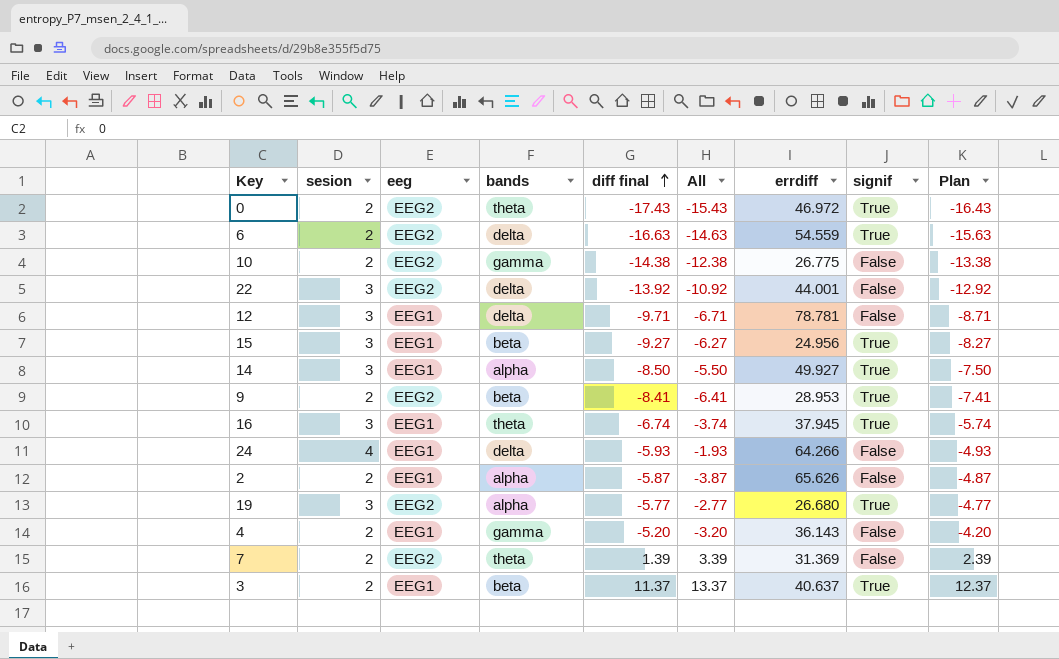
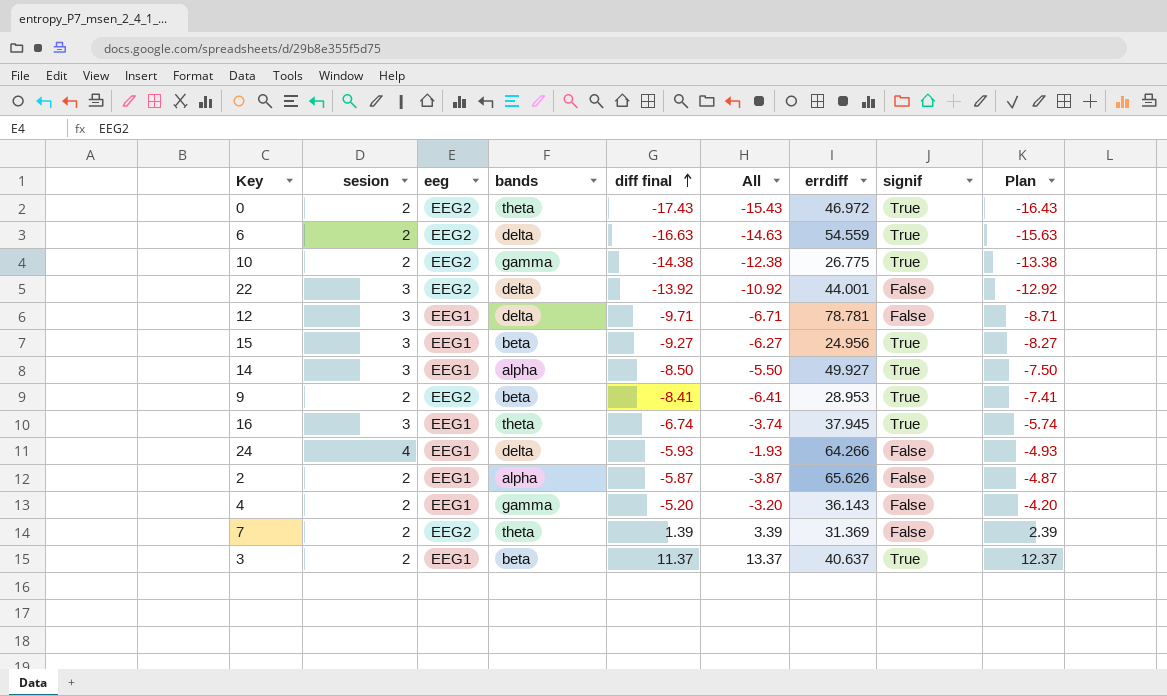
row 19: 3 | EEG2 | alpha | -5.77 | -2.77 | 26.680 | True | -4.77 -> none
10 | signif: False -> True

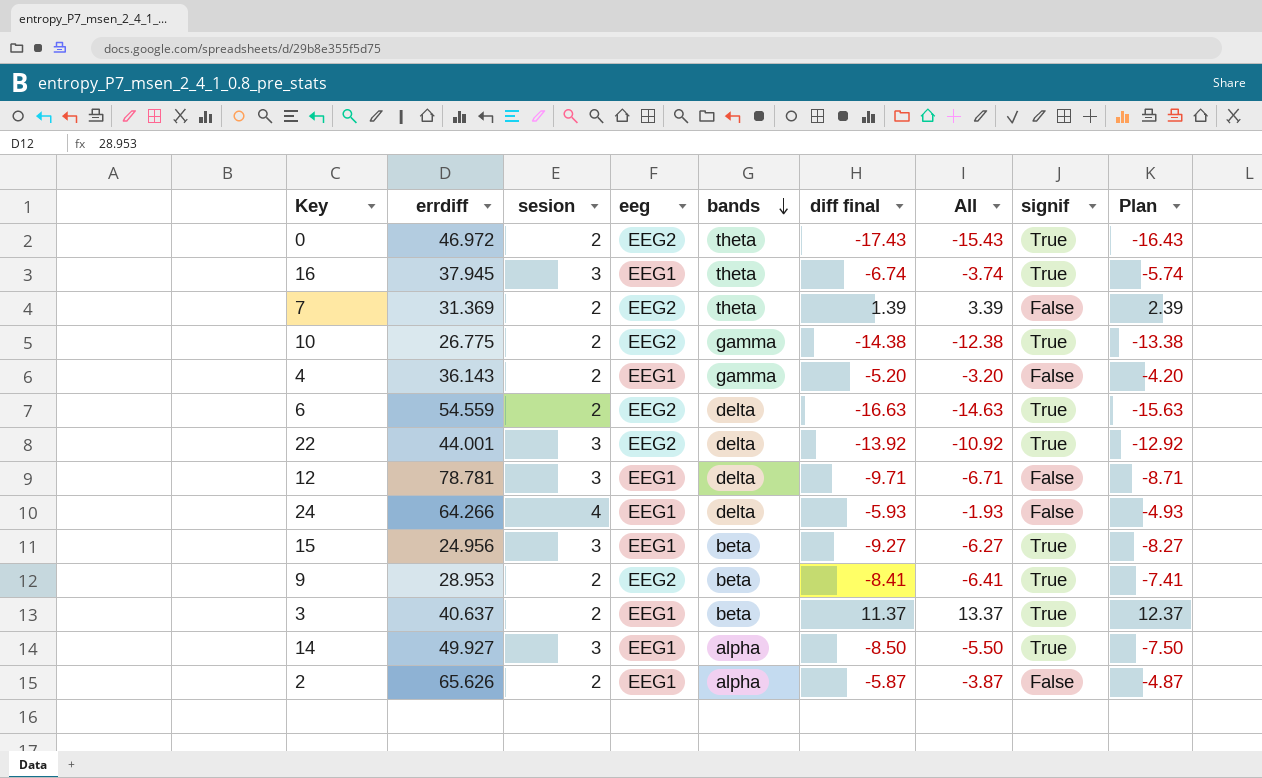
row order: diff final ascending -> bands descending
column errdiff | position: 7 -> 2
22 | signif: False -> True

